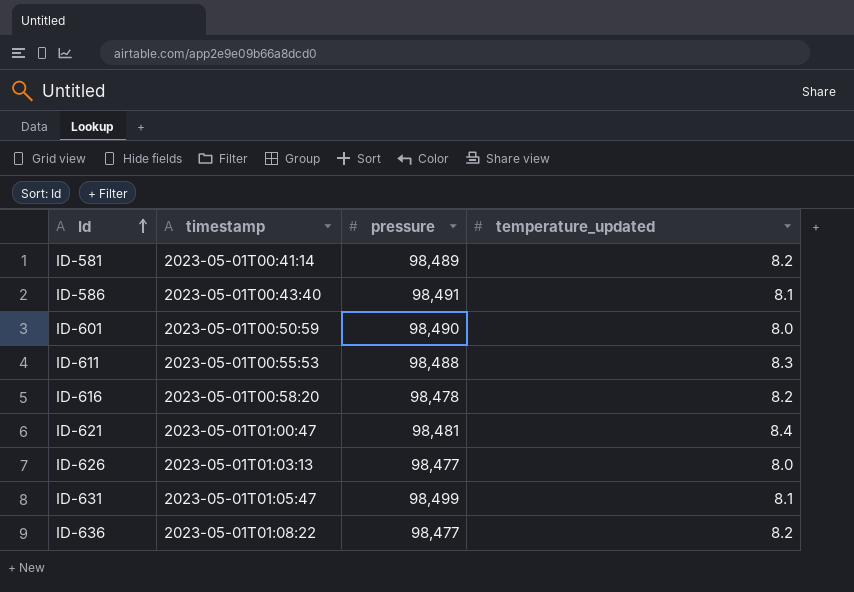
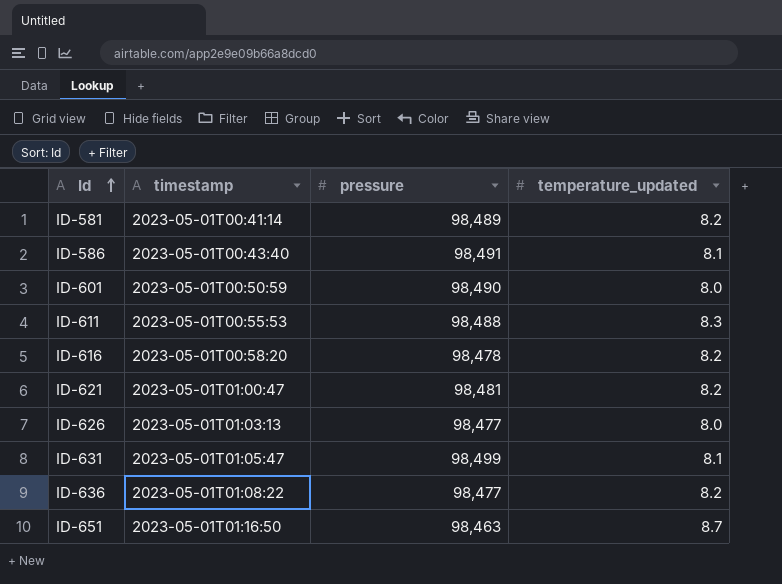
ID-621 | temperature_updated: 8.4 -> 8.2
row ID-651: none -> 2023-05-01T01:16:50 | 98,463 | 8.7

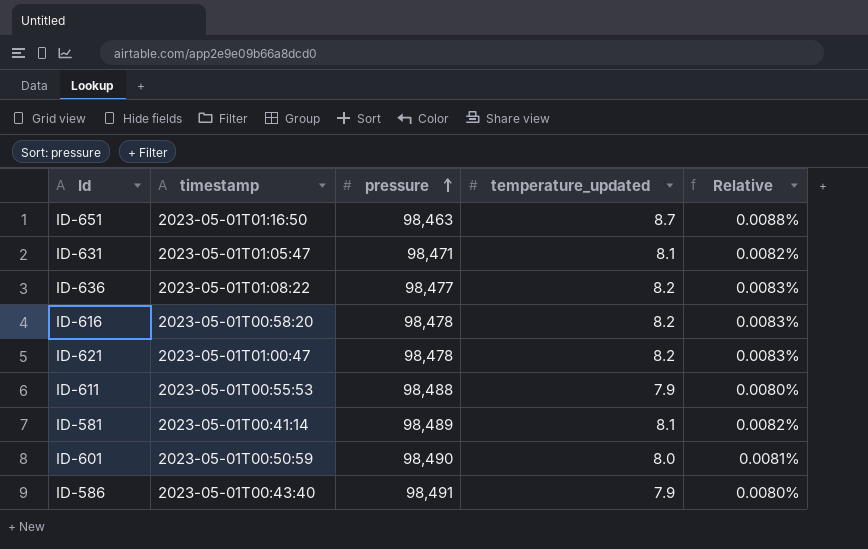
row order: Id ascending -> pressure ascending
column Relative | formula: none -> [temperature_updated] / [pressure]
row ID-626: 2023-05-01T01:03:13 | 98,477 | 8.0 -> none
ID-631 | pressure: 98,499 -> 98,471
ID-621 | pressure: 98,481 -> 98,478
ID-611 | temperature_updated: 8.3 -> 7.9
ID-581 | temperature_updated: 8.2 -> 8.1
ID-586 | temperature_updated: 8.1 -> 7.9

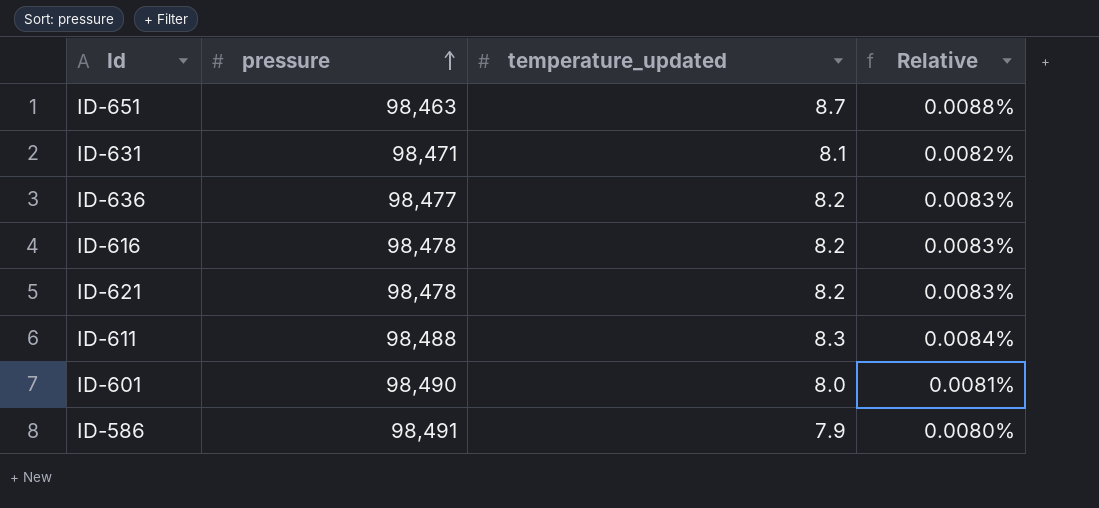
column timestamp | position: 2 -> none
row ID-581: 2023-05-01T00:41:14 | 98,489 | 8.1 | 0.0082% -> none
ID-611 | temperature_updated: 7.9 -> 8.3
ID-611 | Relative: 0.0080% -> 0.0084%

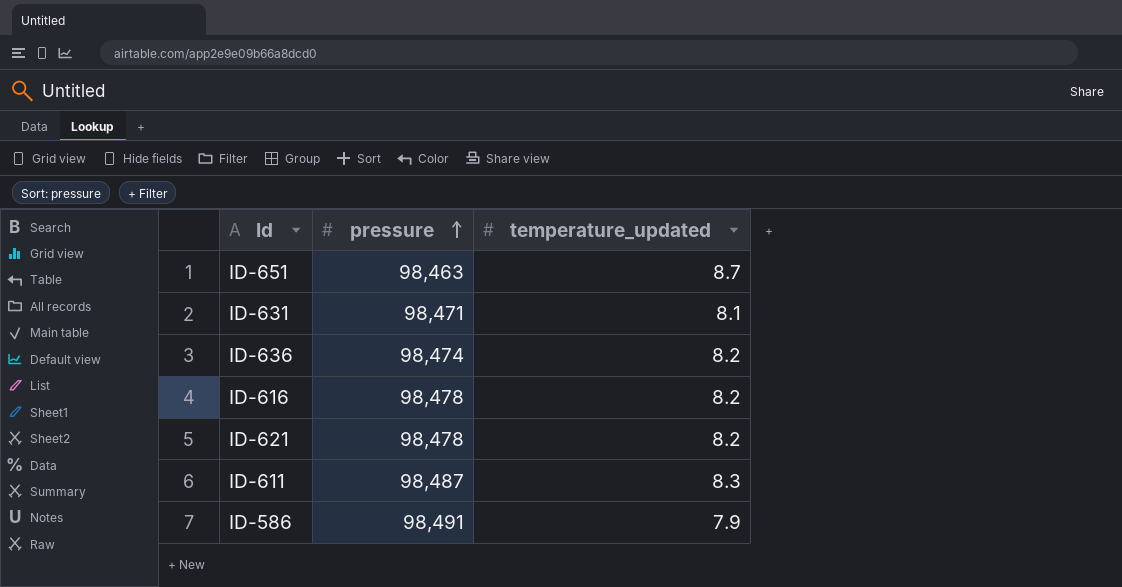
column Relative | formula: [temperature_updated] / [pressure] -> none
row ID-601: 98,490 | 8.0 | 0.0081% -> none
ID-636 | pressure: 98,477 -> 98,474
ID-611 | pressure: 98,488 -> 98,487

